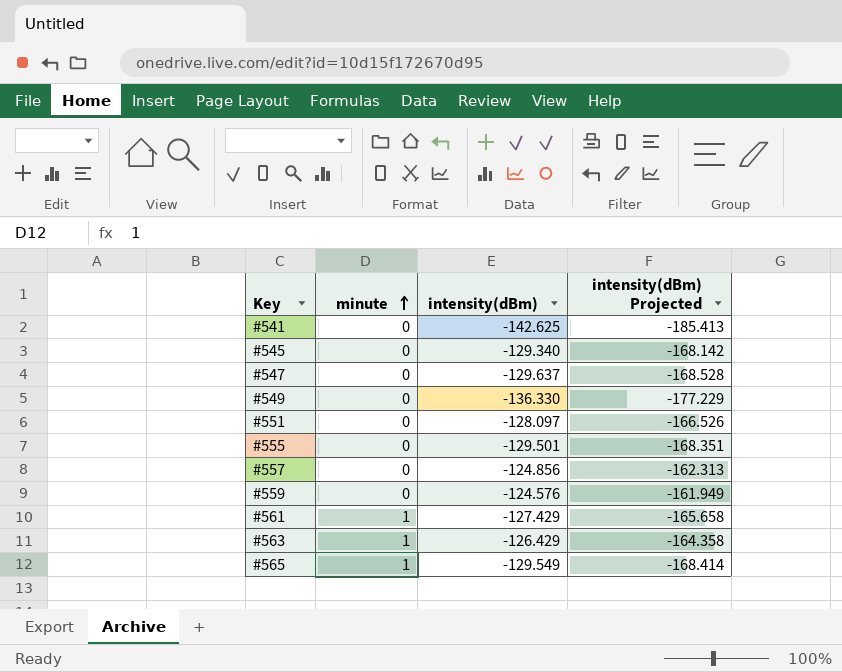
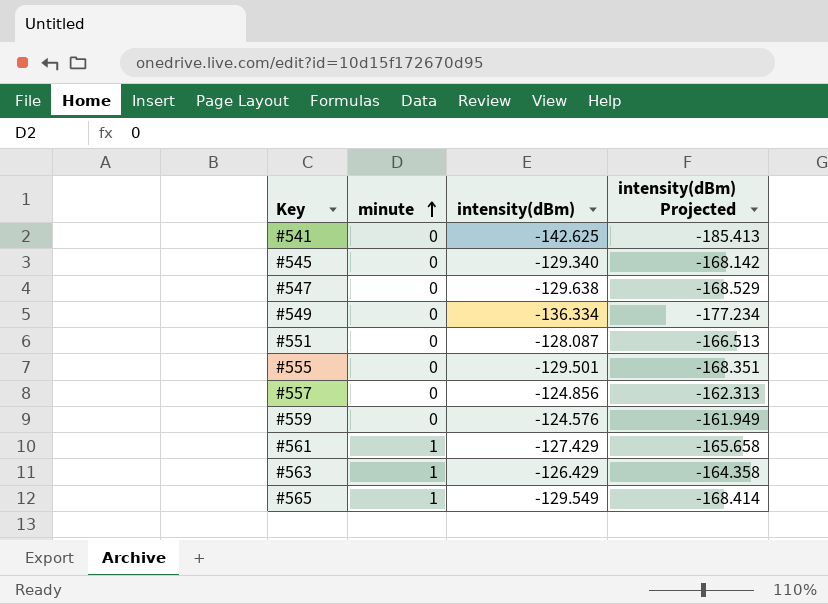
#547 | intensity(dBm): -129.637 -> -129.638
#547 | intensity(dBm) Projected: -168.528 -> -168.529
#549 | intensity(dBm): -136.330 -> -136.334
#549 | intensity(dBm) Projected: -177.229 -> -177.234
#551 | intensity(dBm): -128.097 -> -128.087
#551 | intensity(dBm) Projected: -166.526 -> -166.513

